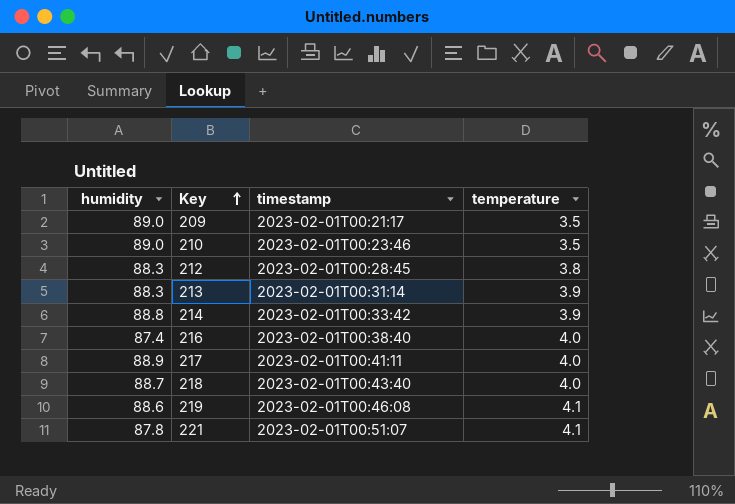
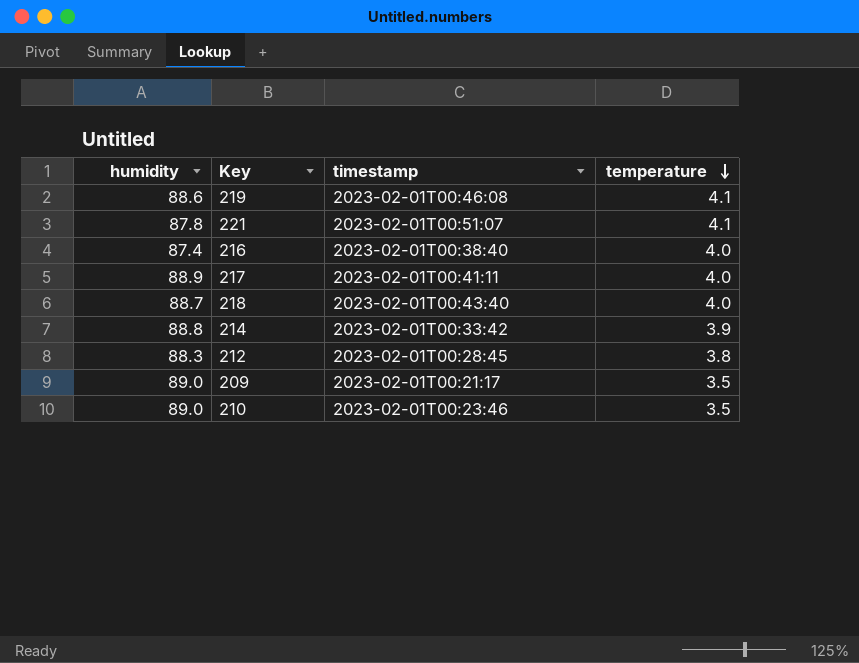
row order: Key ascending -> temperature descending
row 213: 88.3 | 2023-02-01T00:31:14 | 3.9 -> none

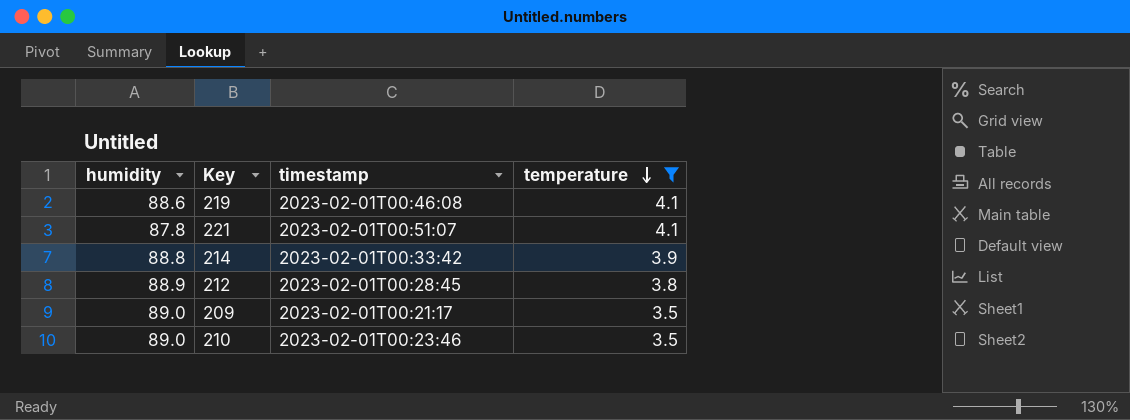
filter: none -> temperature != 4.0
212 | humidity: 88.3 -> 88.9

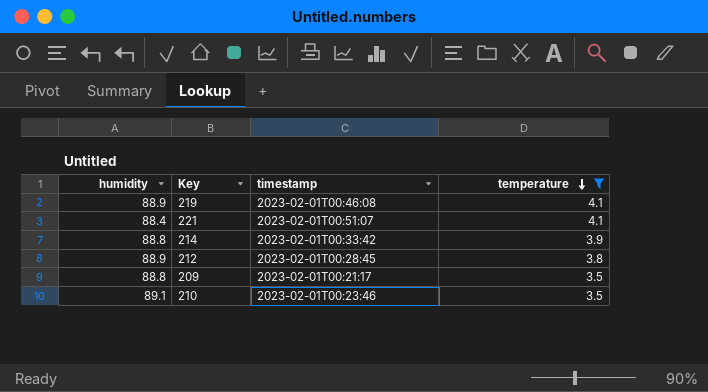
219 | humidity: 88.6 -> 88.9
221 | humidity: 87.8 -> 88.4
209 | humidity: 89.0 -> 88.8
210 | humidity: 89.0 -> 89.1

